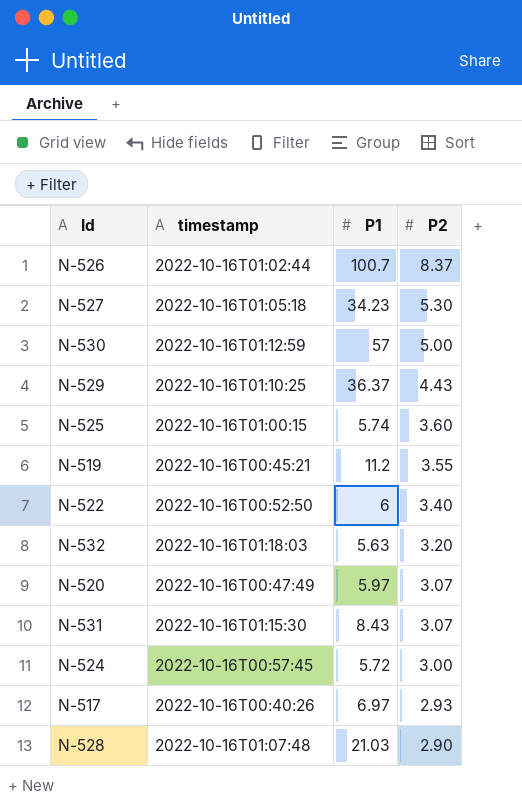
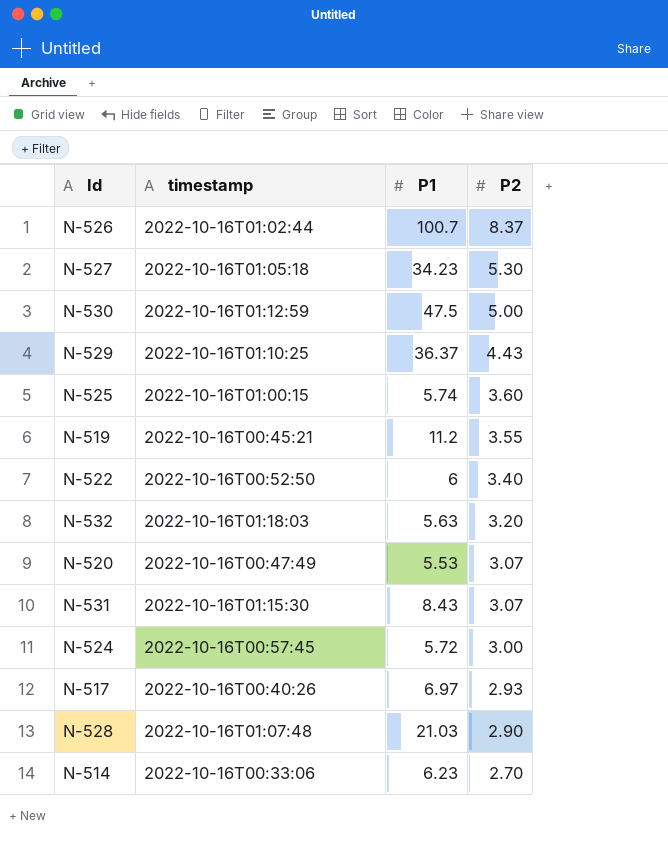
N-530 | P1: 57 -> 47.5
N-520 | P1: 5.97 -> 5.53
row N-514: none -> 2022-10-16T00:33:06 | 6.23 | 2.70

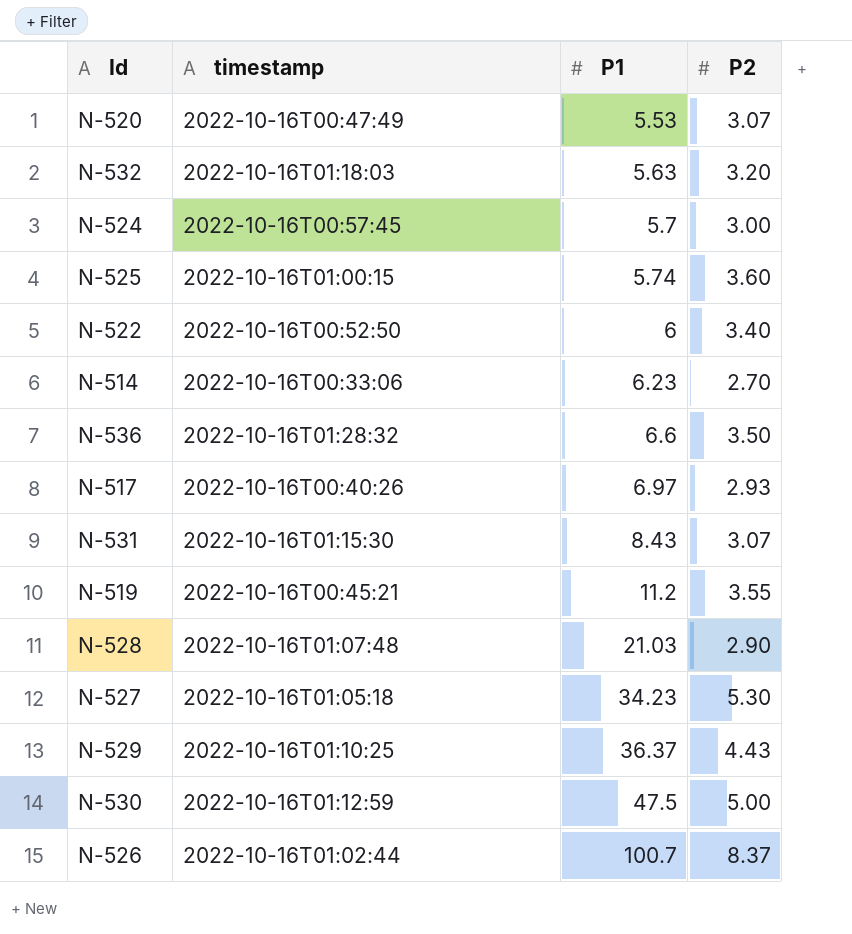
row order: P2 descending -> P1 ascending
N-524 | P1: 5.72 -> 5.7
row N-536: none -> 2022-10-16T01:28:32 | 6.6 | 3.50

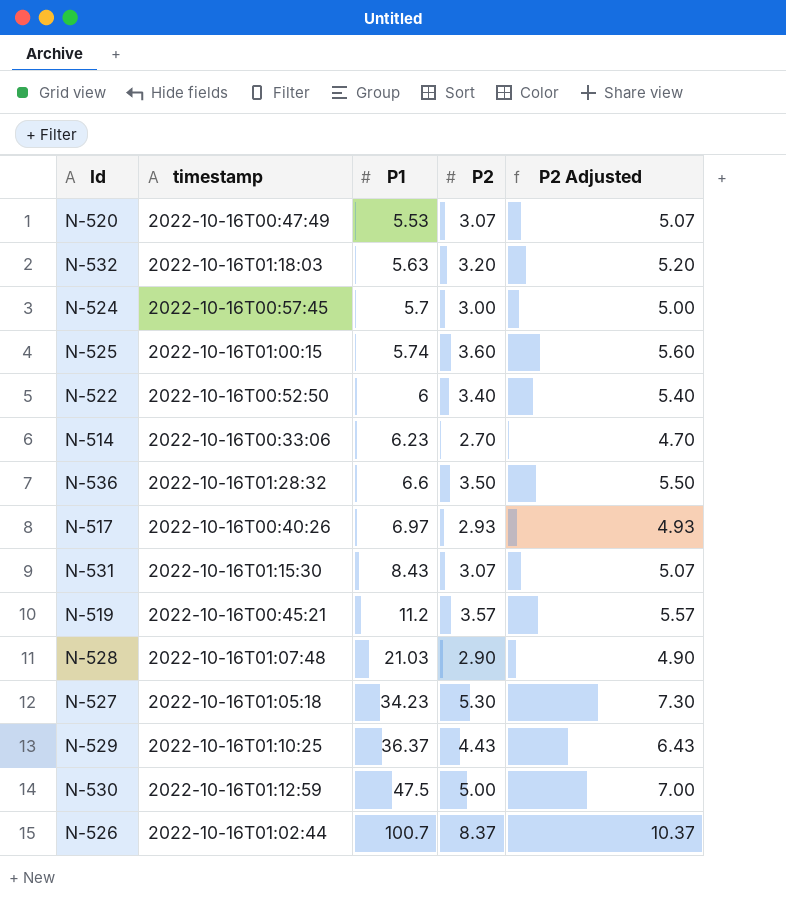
column P2 Adjusted | formula: none -> [P2] + 2
N-519 | P2: 3.55 -> 3.57

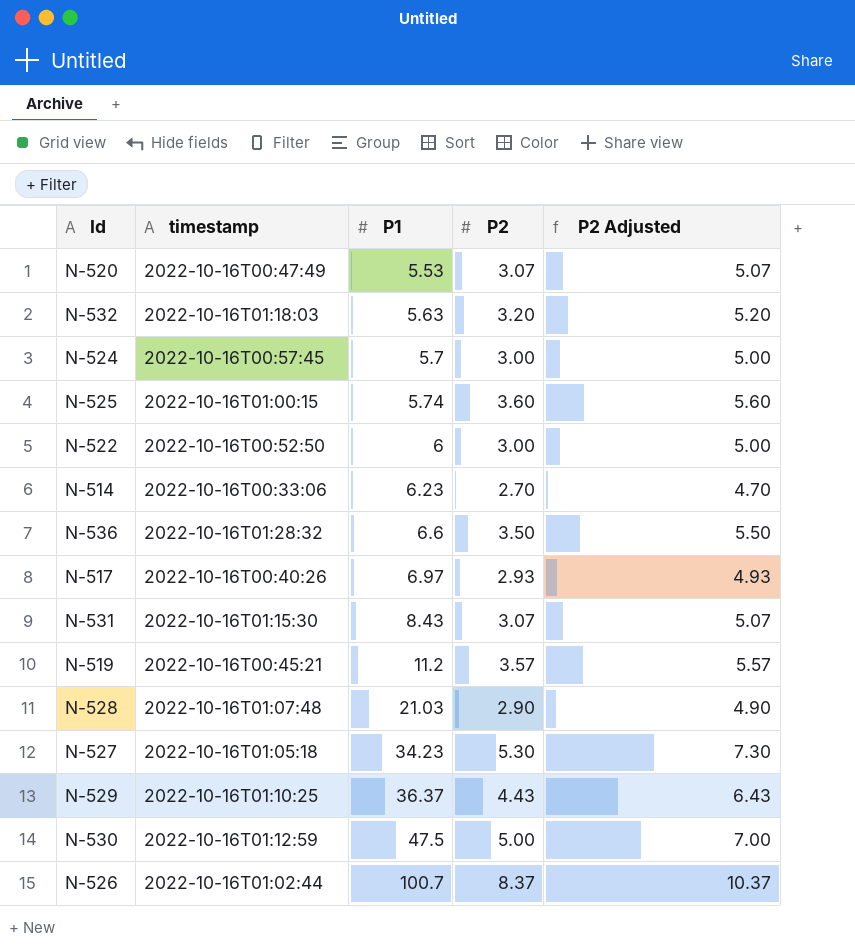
N-522 | P2: 3.40 -> 3.00
N-522 | P2 Adjusted: 5.40 -> 5.00

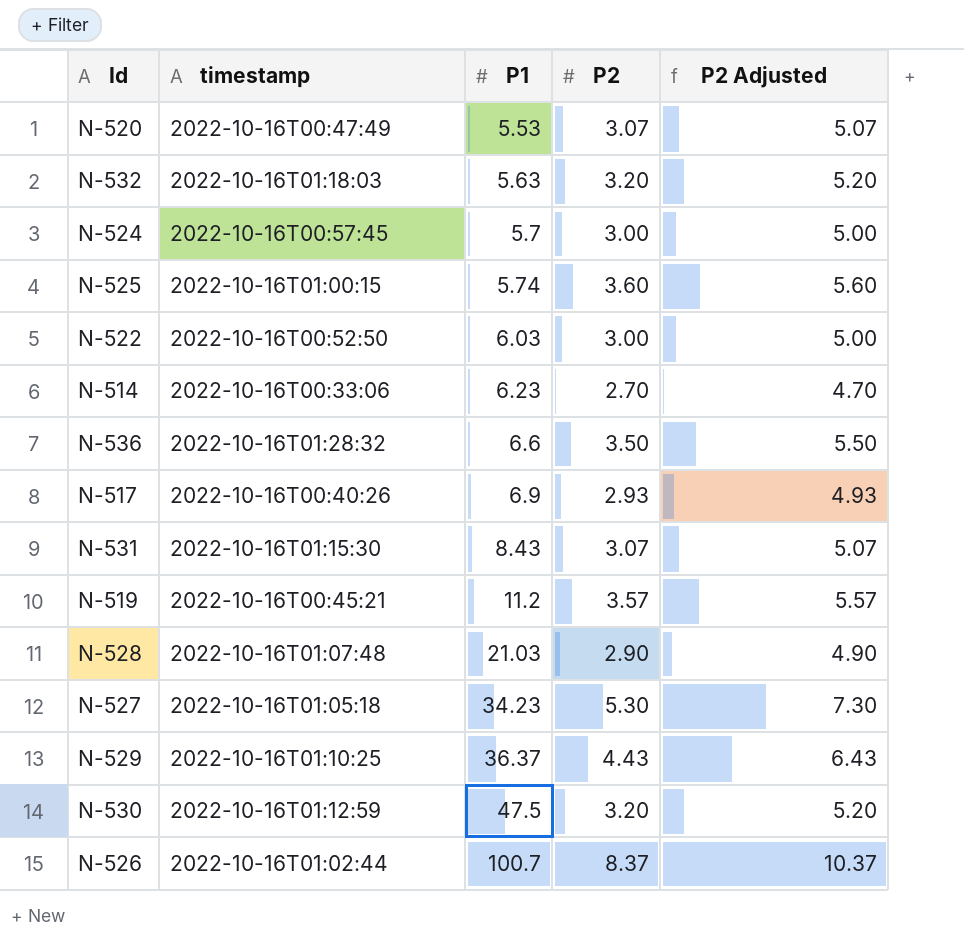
N-522 | P1: 6 -> 6.03
N-517 | P1: 6.97 -> 6.9
N-530 | P2: 5.00 -> 3.20
N-530 | P2 Adjusted: 7.00 -> 5.20

